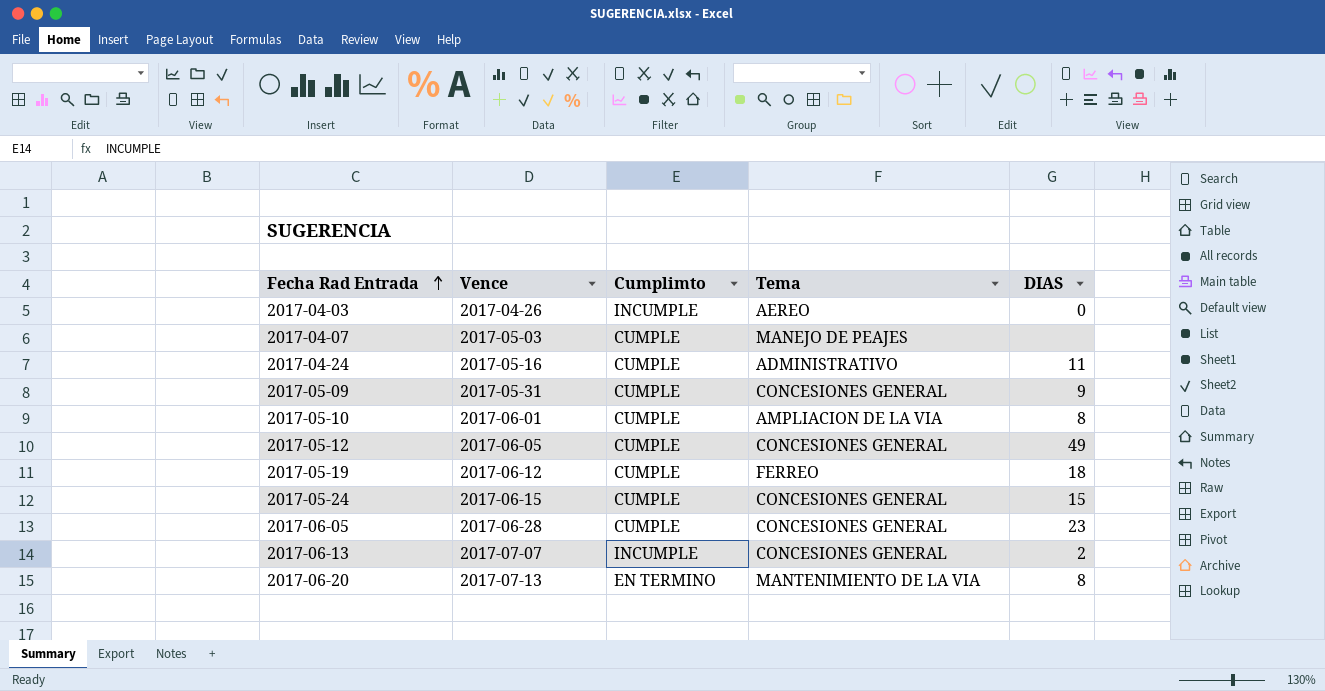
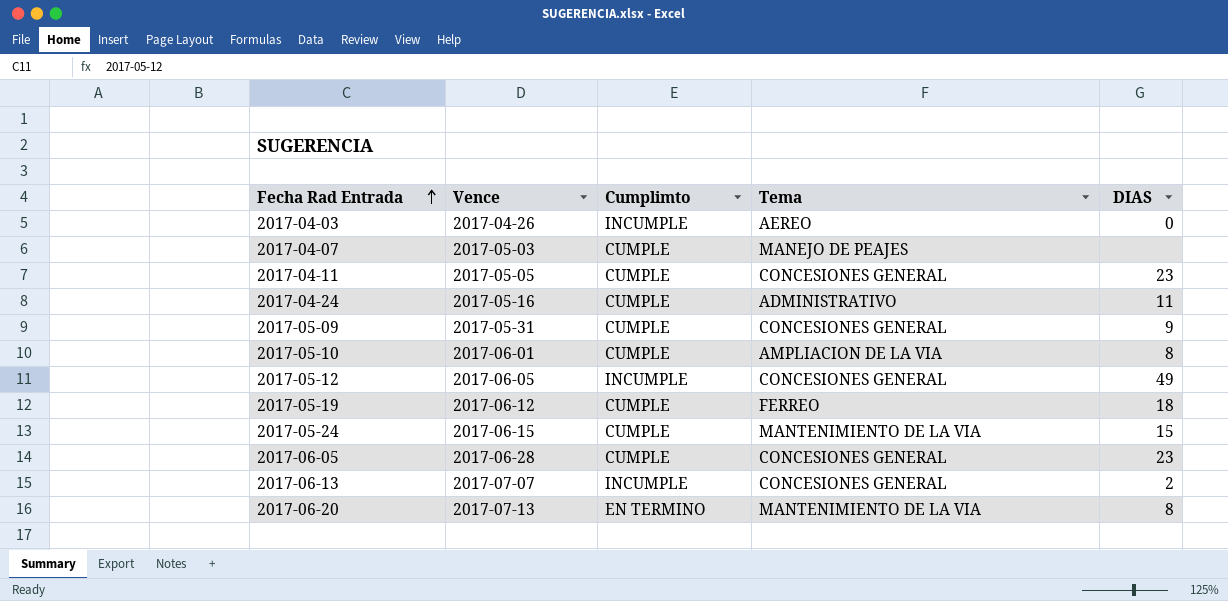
row 2017-04-11: none -> 2017-05-05 | CUMPLE | CONCESIONES GENERAL | 23
2017-05-12 | Cumplimto: CUMPLE -> INCUMPLE
2017-05-24 | Tema: CONCESIONES GENERAL -> MANTENIMIENTO DE LA VIA

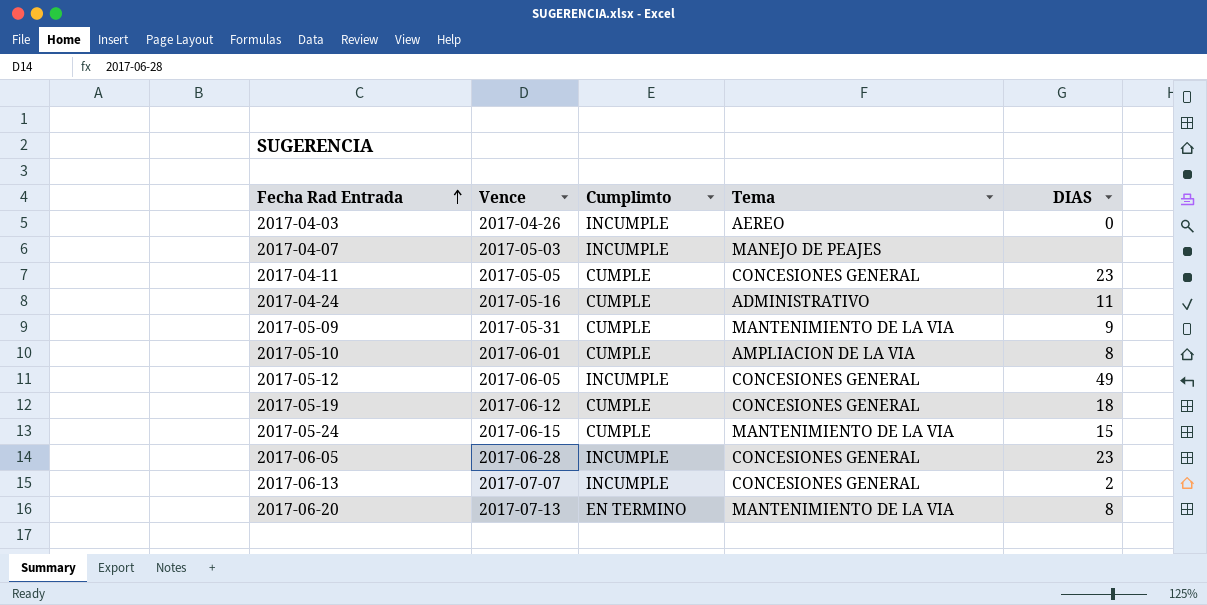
2017-04-07 | Cumplimto: CUMPLE -> INCUMPLE
2017-05-09 | Tema: CONCESIONES GENERAL -> MANTENIMIENTO DE LA VIA
2017-05-19 | Tema: FERREO -> CONCESIONES GENERAL
2017-06-05 | Cumplimto: CUMPLE -> INCUMPLE

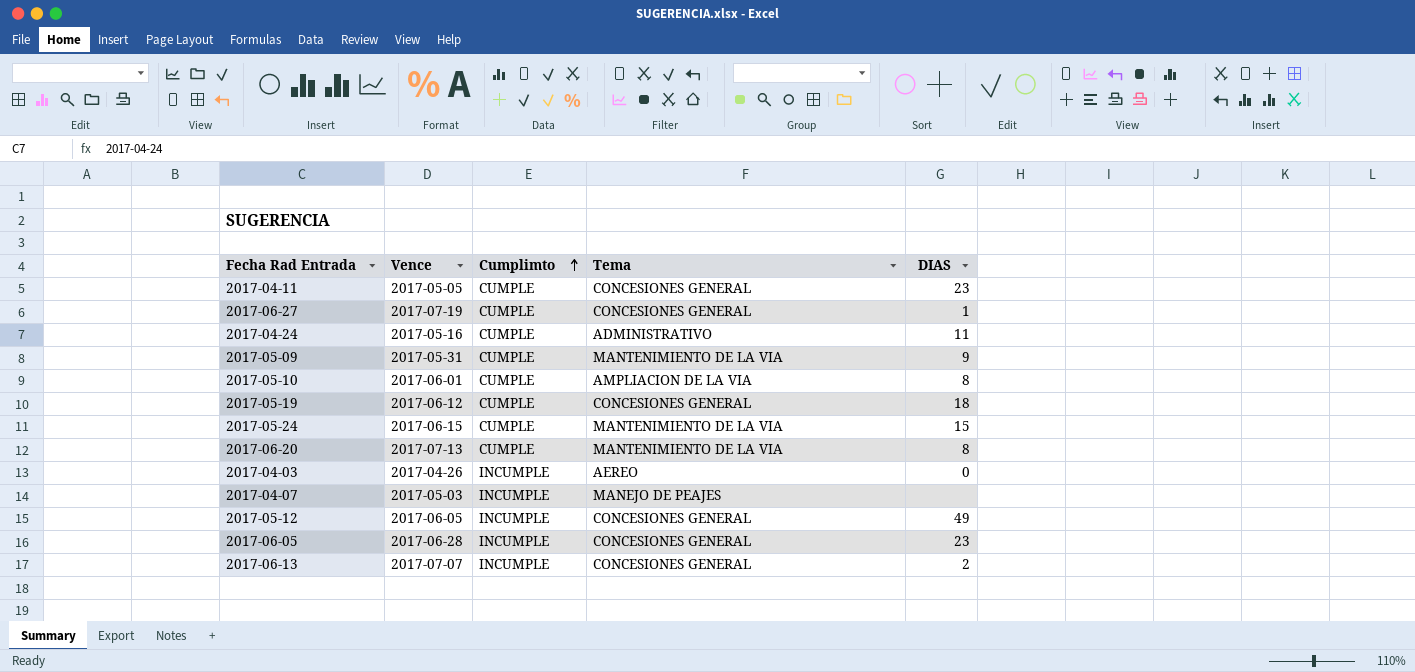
row order: Fecha Rad Entrada ascending -> Cumplimto ascending
row 2017-06-27: none -> 2017-07-19 | CUMPLE | CONCESIONES GENERAL | 1
2017-06-20 | Cumplimto: EN TERMINO -> CUMPLE

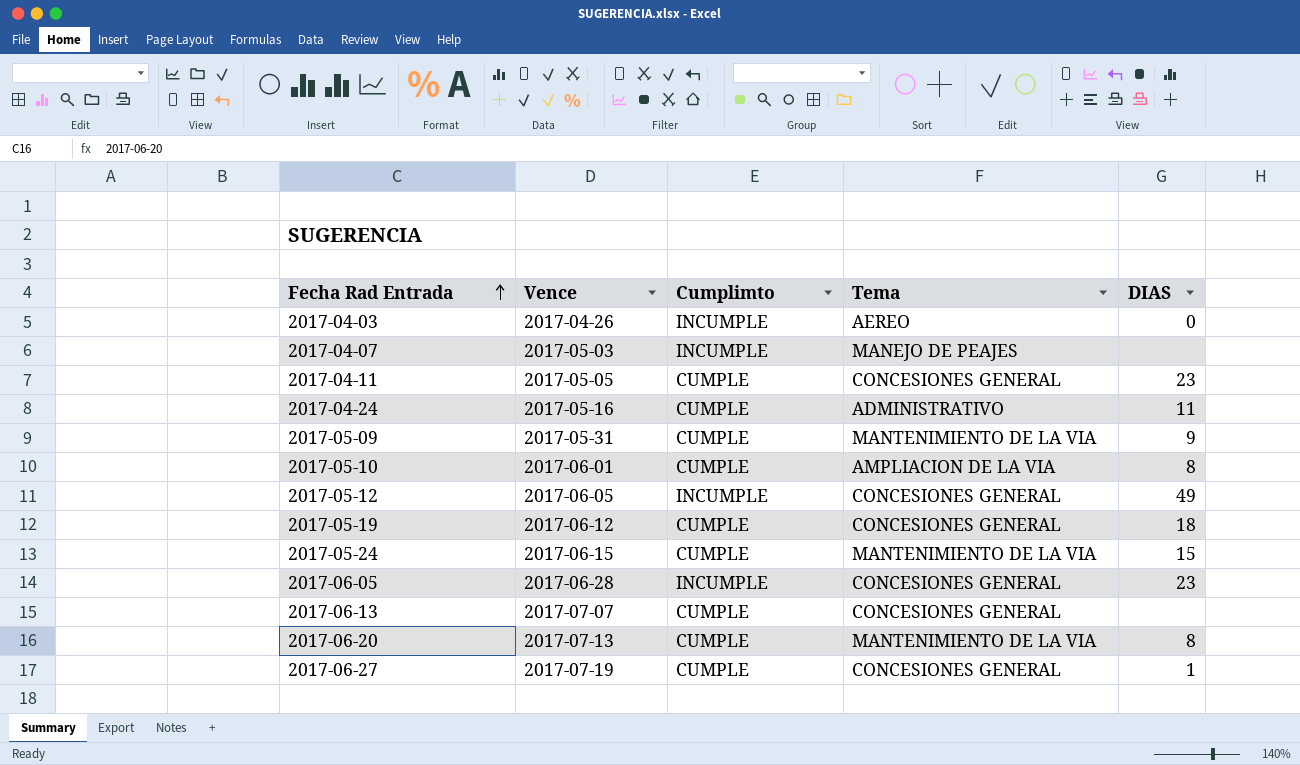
row order: Cumplimto ascending -> Fecha Rad Entrada ascending
2017-06-13 | Cumplimto: INCUMPLE -> CUMPLE
2017-06-13 | DIAS: 2 -> none

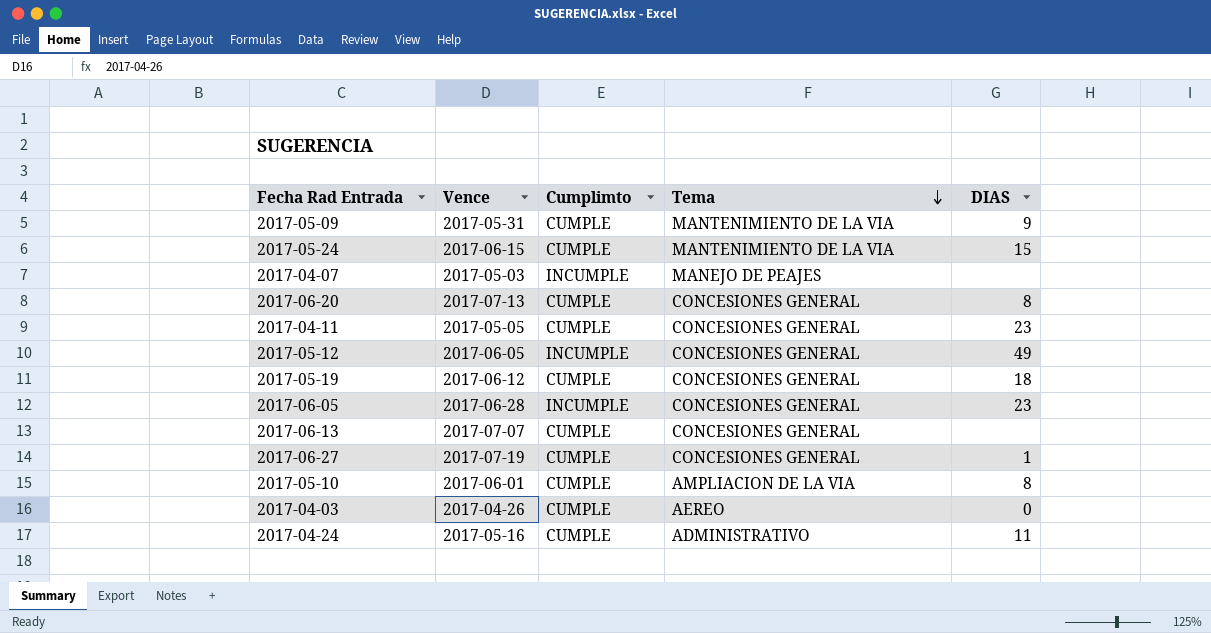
row order: Fecha Rad Entrada ascending -> Tema descending
2017-06-20 | Tema: MANTENIMIENTO DE LA VIA -> CONCESIONES GENERAL
2017-04-03 | Cumplimto: INCUMPLE -> CUMPLE

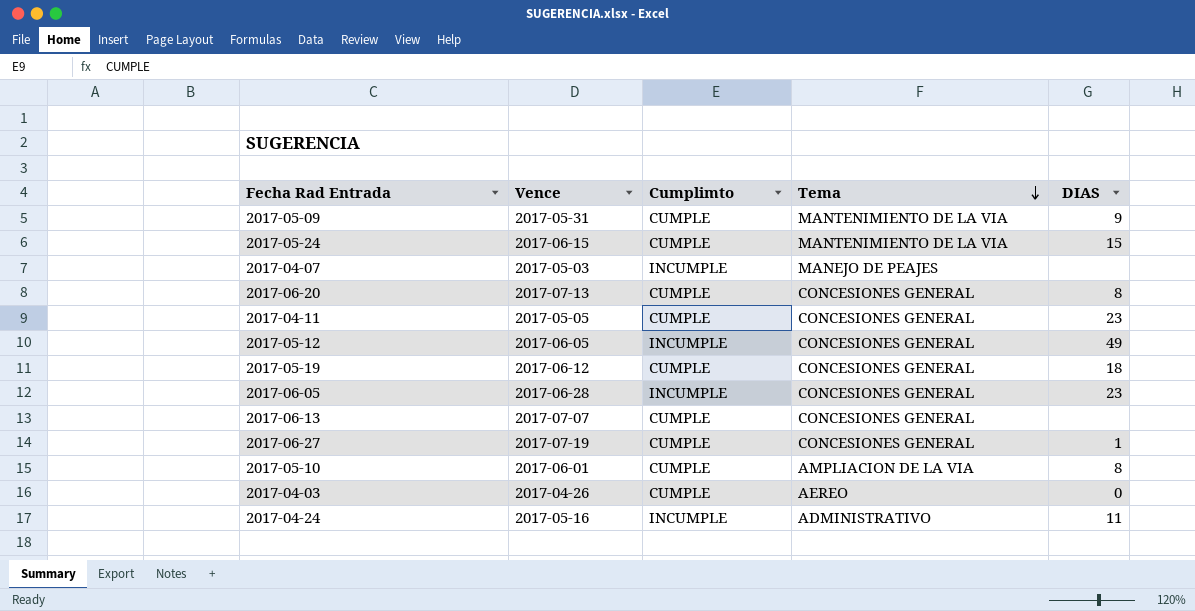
2017-04-24 | Cumplimto: CUMPLE -> INCUMPLE

